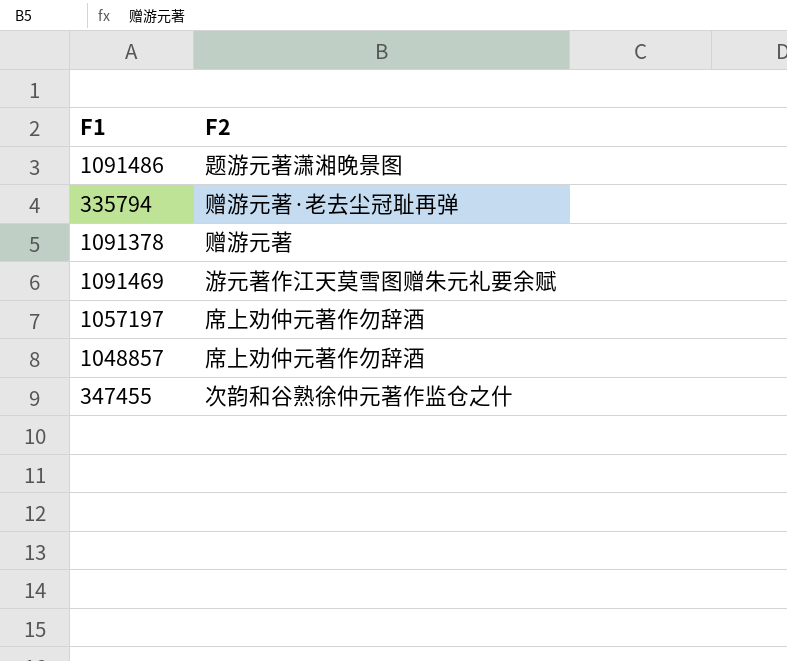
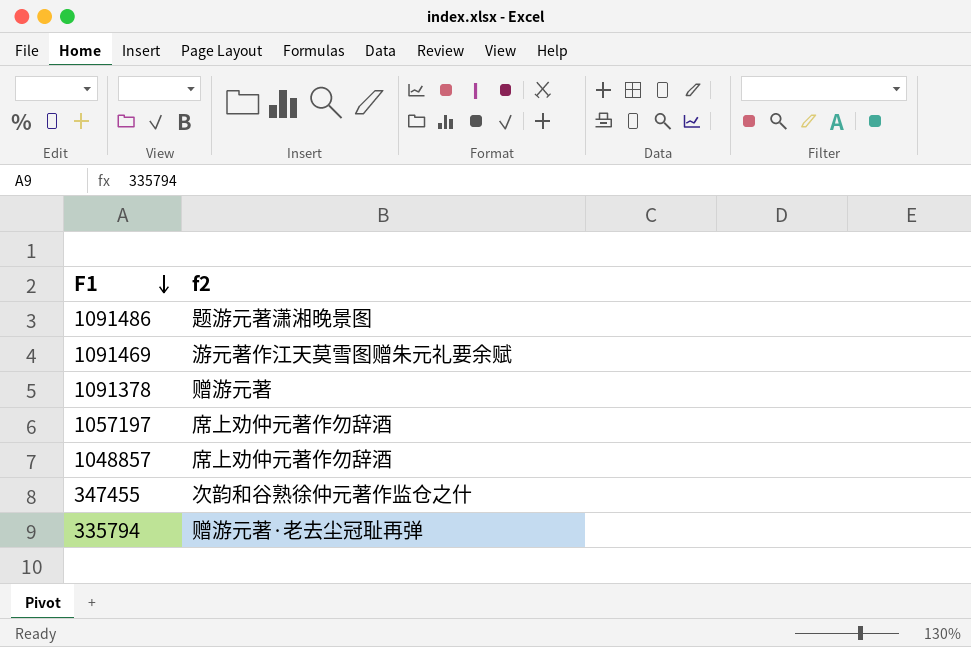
row order: none -> F1 descending
column name: F2 -> f2

